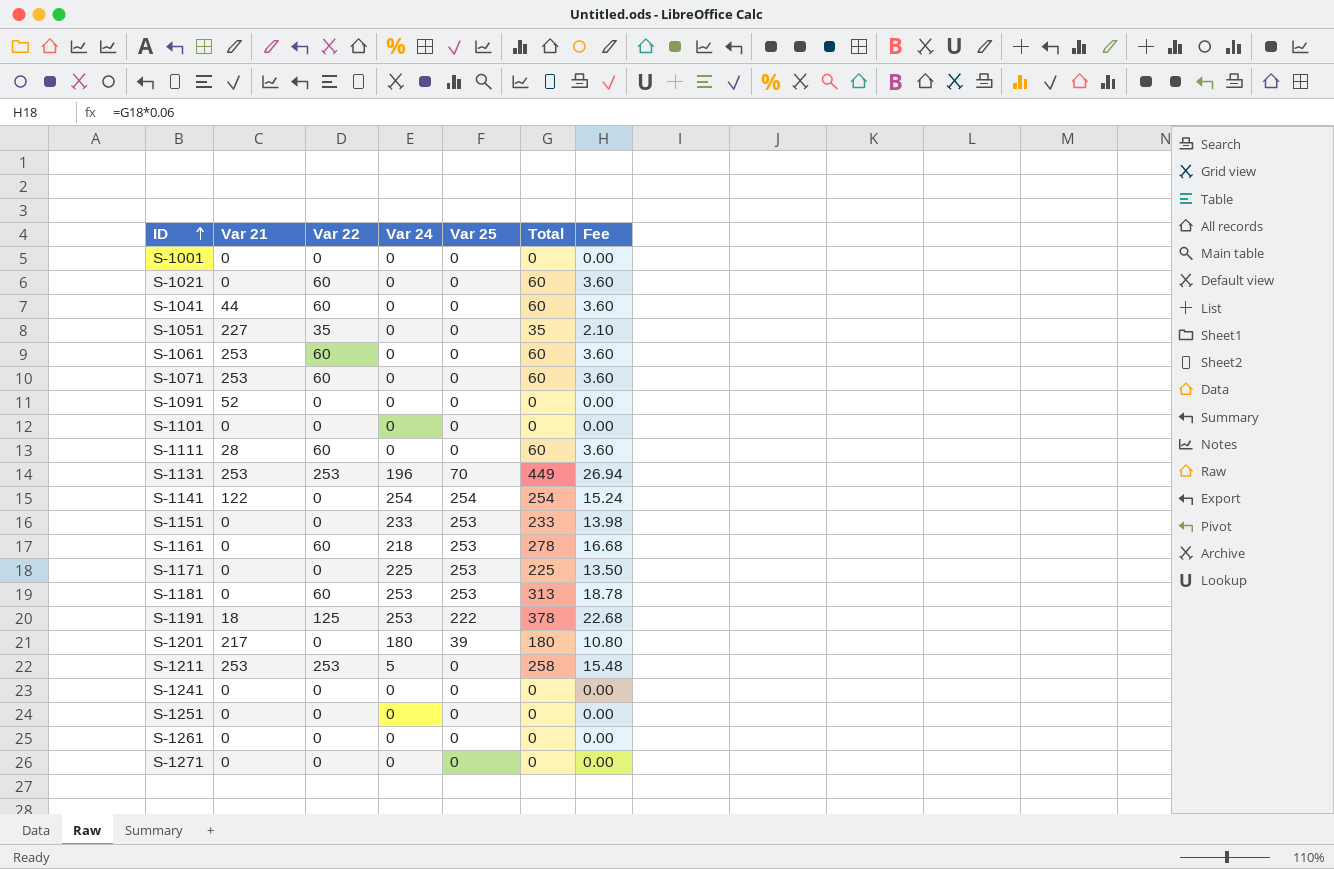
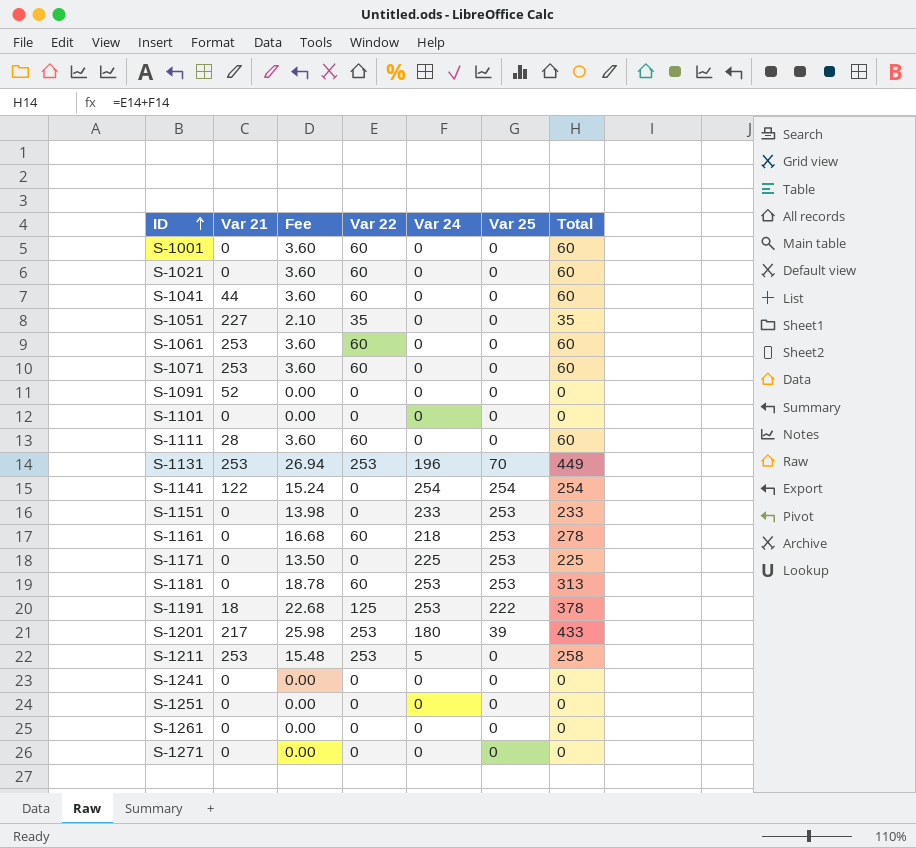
column Fee | position: 7 -> 3
S-1001 | Fee: 0.00 -> 3.60
S-1001 | Var 22: 0 -> 60
S-1001 | Total: 0 -> 60
S-1201 | Fee: 10.80 -> 25.98
S-1201 | Var 22: 0 -> 253
S-1201 | Total: 180 -> 433

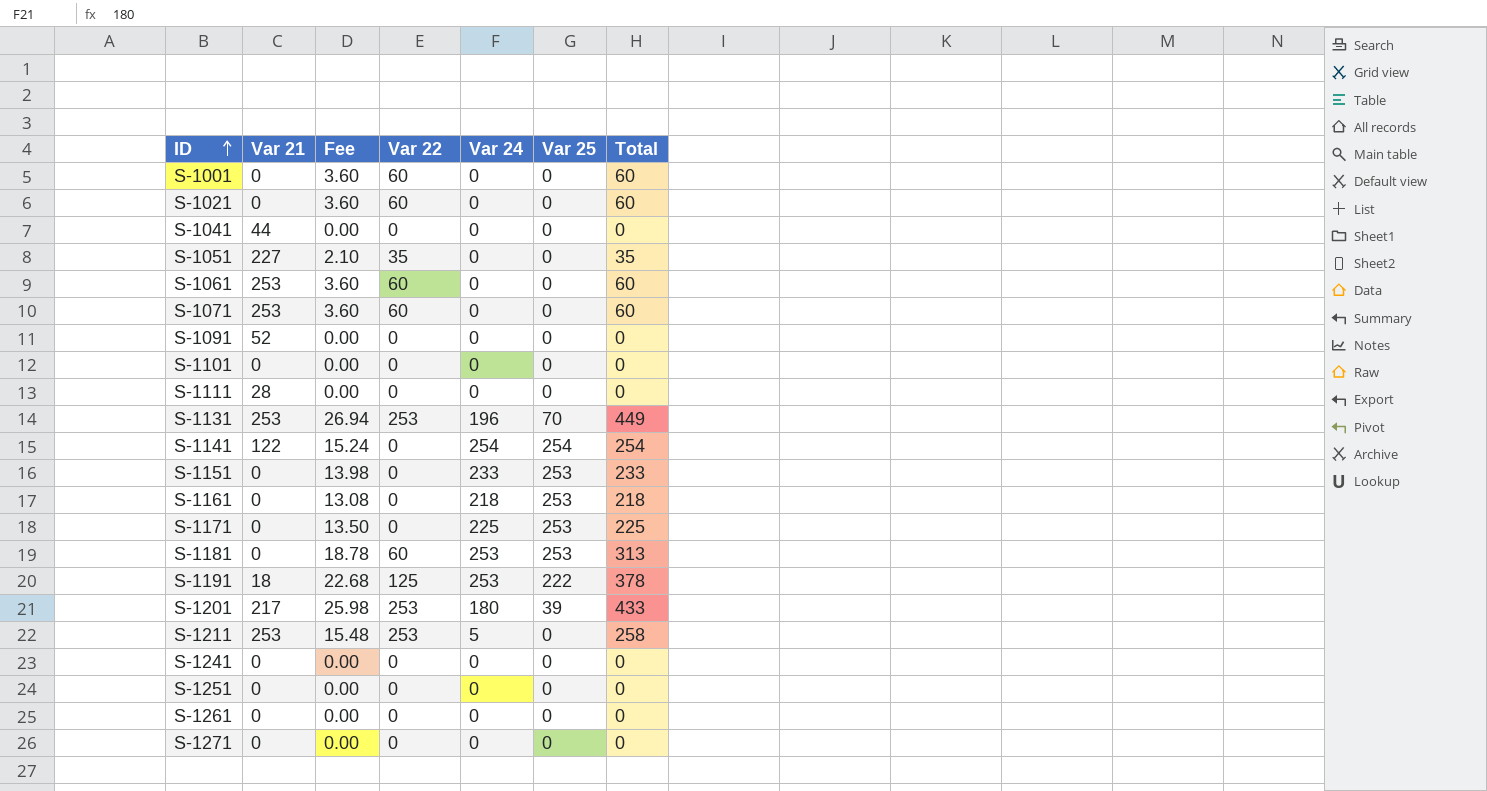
S-1041 | Fee: 3.60 -> 0.00
S-1041 | Var 22: 60 -> 0
S-1041 | Total: 60 -> 0
S-1111 | Fee: 3.60 -> 0.00
S-1111 | Var 22: 60 -> 0
S-1111 | Total: 60 -> 0
S-1161 | Fee: 16.68 -> 13.08
S-1161 | Var 22: 60 -> 0
S-1161 | Total: 278 -> 218

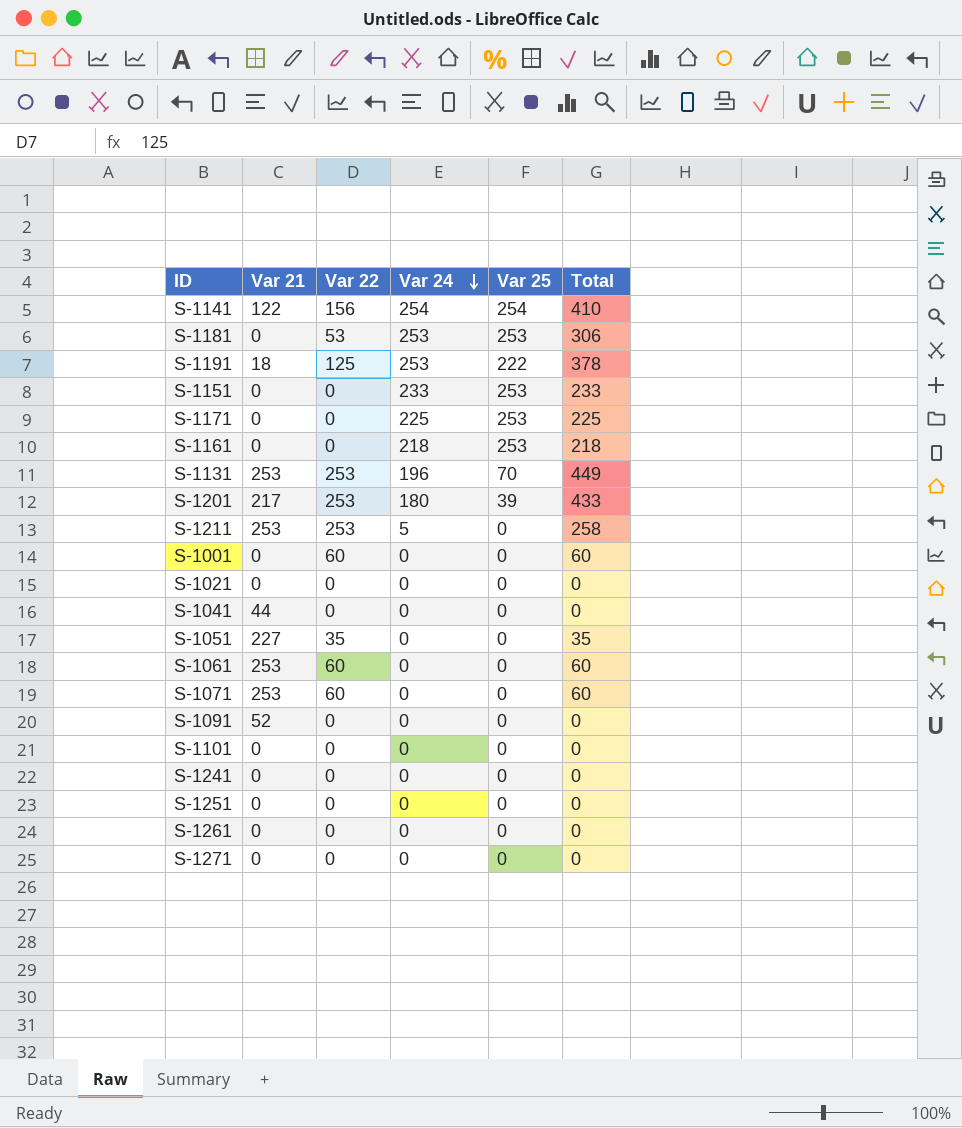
row order: ID ascending -> Var 24 descending
column Fee | formula: [Total] * 0.06 -> none
row S-1111: 28 | 0.00 | 0 | 0 | 0 | 0 -> none
S-1141 | Var 22: 0 -> 156
S-1141 | Total: 254 -> 410
S-1181 | Var 22: 60 -> 53
S-1181 | Total: 313 -> 306
S-1021 | Var 22: 60 -> 0
S-1021 | Total: 60 -> 0

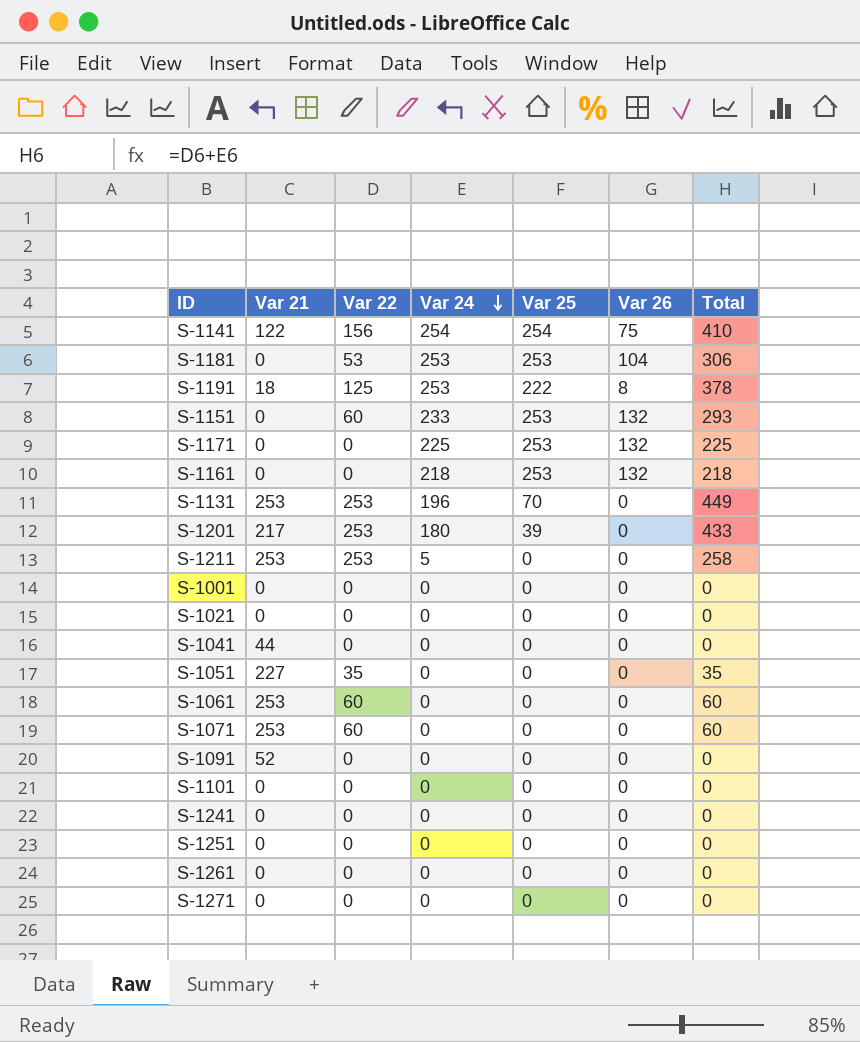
column Var 26 | position: none -> 6
S-1151 | Var 22: 0 -> 60
S-1151 | Total: 233 -> 293
S-1001 | Var 22: 60 -> 0
S-1001 | Total: 60 -> 0

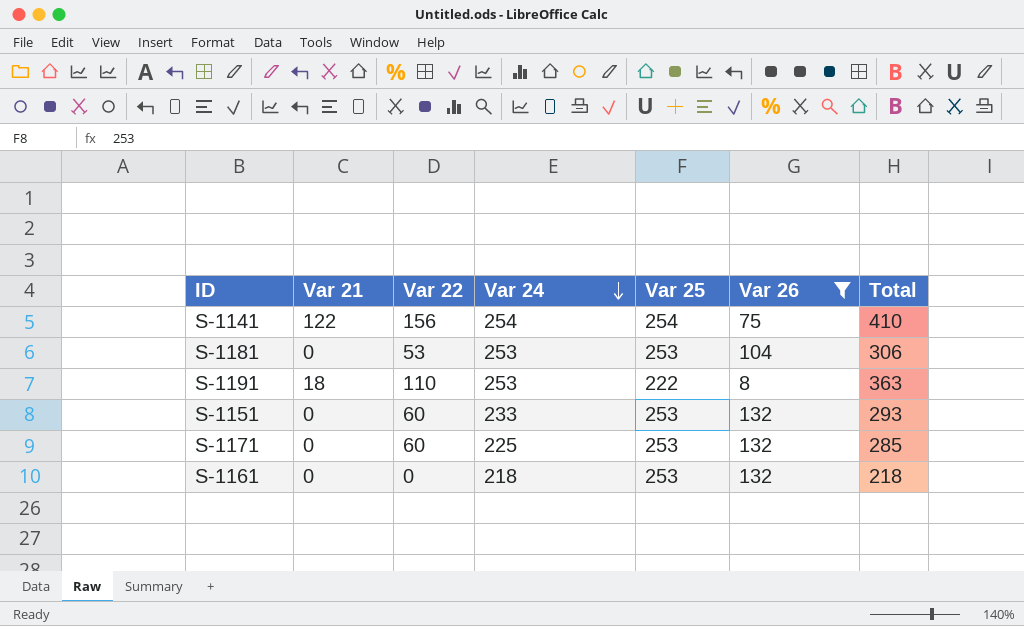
filter: none -> Var 26 != 0
S-1191 | Var 22: 125 -> 110
S-1191 | Total: 378 -> 363
S-1171 | Var 22: 0 -> 60
S-1171 | Total: 225 -> 285

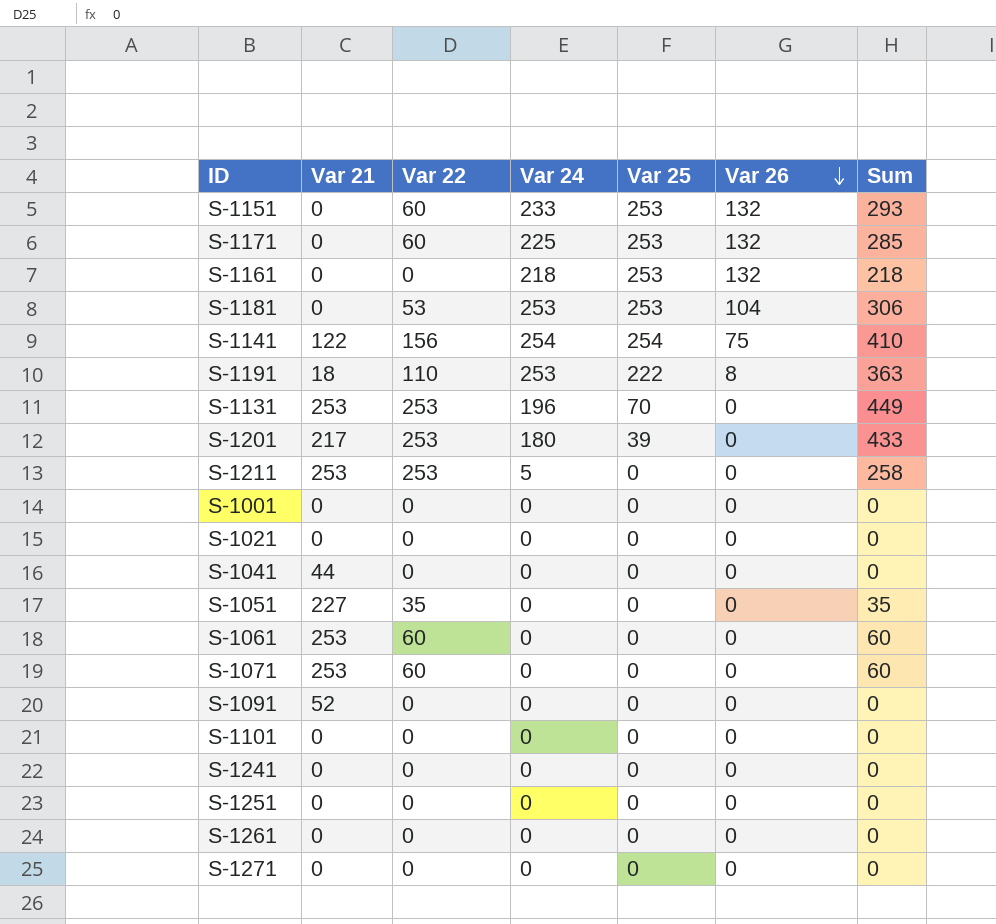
filter: Var 26 != 0 -> none
row order: Var 24 descending -> Var 26 descending
column name: Total -> Sum

